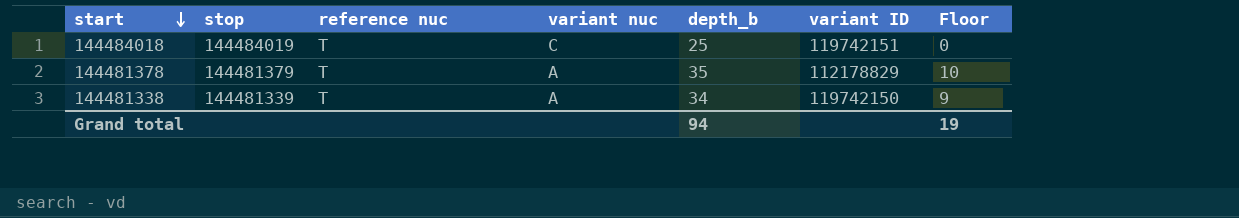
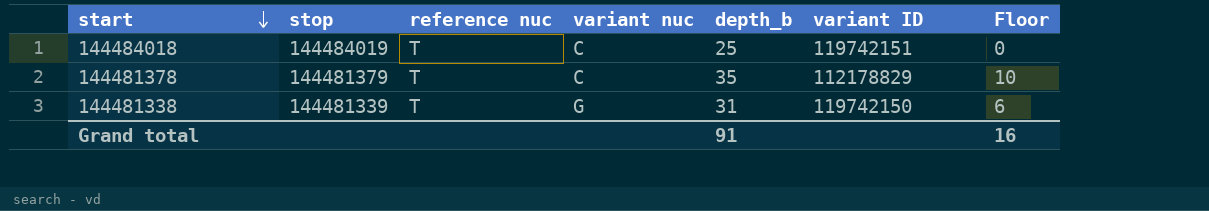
144481378 | variant nuc: A -> C
144481338 | variant nuc: A -> G
144481338 | depth_b: 34 -> 31
144481338 | Floor: 9 -> 6
Grand total | depth_b: 94 -> 91
Grand total | Floor: 19 -> 16

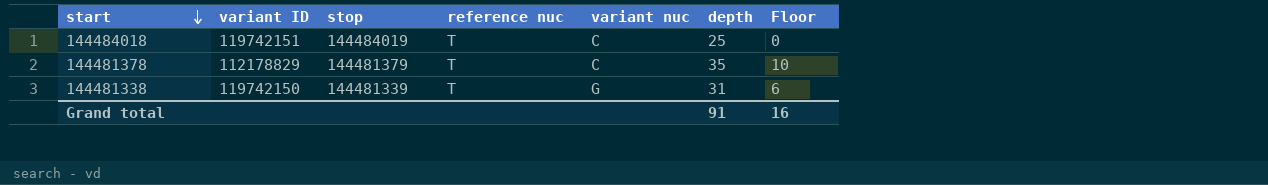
column variant ID | position: 6 -> 2
column name: depth_b -> depth

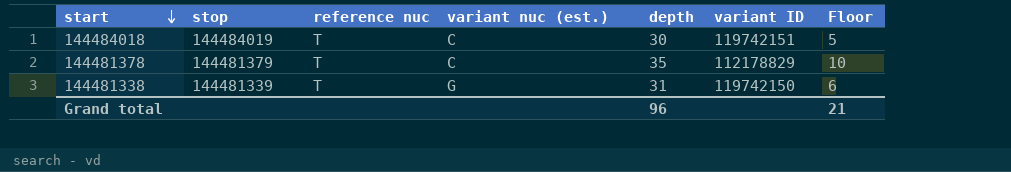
column name: variant nuc -> variant nuc (est.)
column variant ID | position: 2 -> 6
144484018 | depth: 25 -> 30
144484018 | Floor: 0 -> 5
Grand total | depth: 91 -> 96
Grand total | Floor: 16 -> 21

